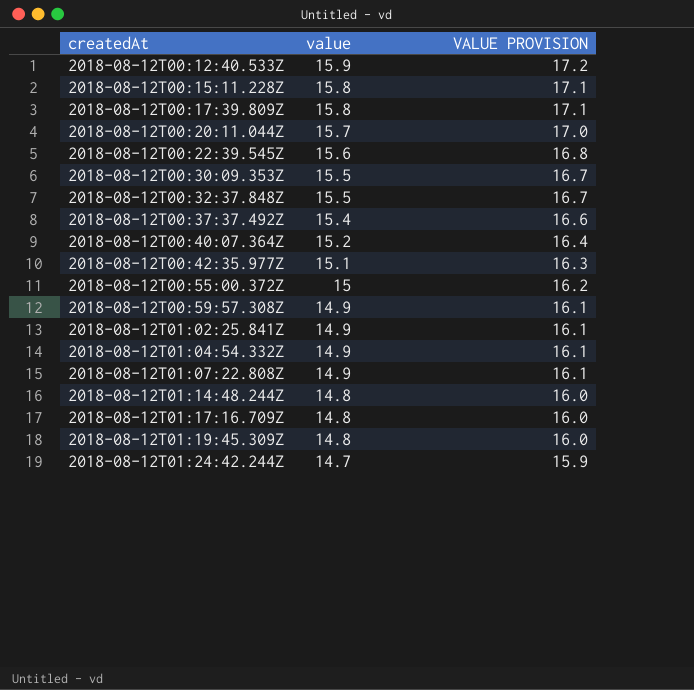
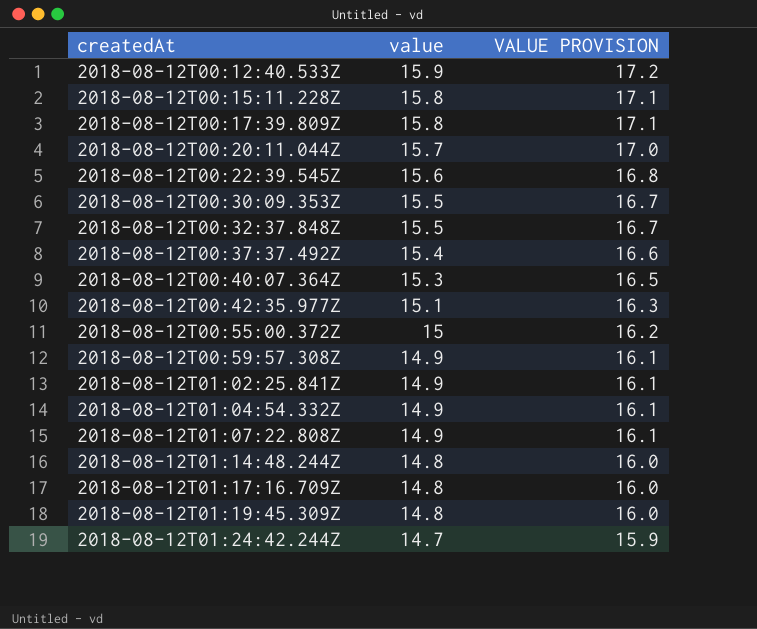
2018-08-12T00:40:07.364Z | value: 15.2 -> 15.3
2018-08-12T00:40:07.364Z | VALUE PROVISION: 16.4 -> 16.5

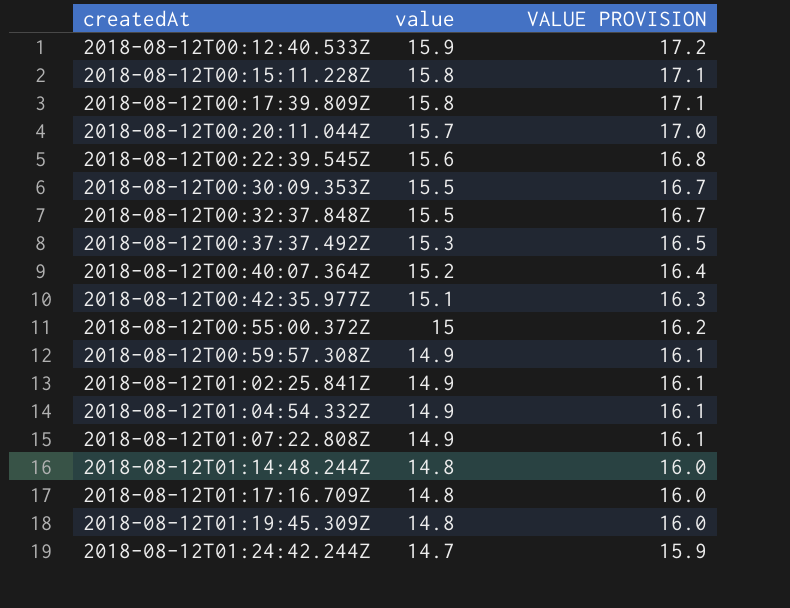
2018-08-12T00:37:37.492Z | value: 15.4 -> 15.3
2018-08-12T00:37:37.492Z | VALUE PROVISION: 16.6 -> 16.5
2018-08-12T00:40:07.364Z | value: 15.3 -> 15.2
2018-08-12T00:40:07.364Z | VALUE PROVISION: 16.5 -> 16.4

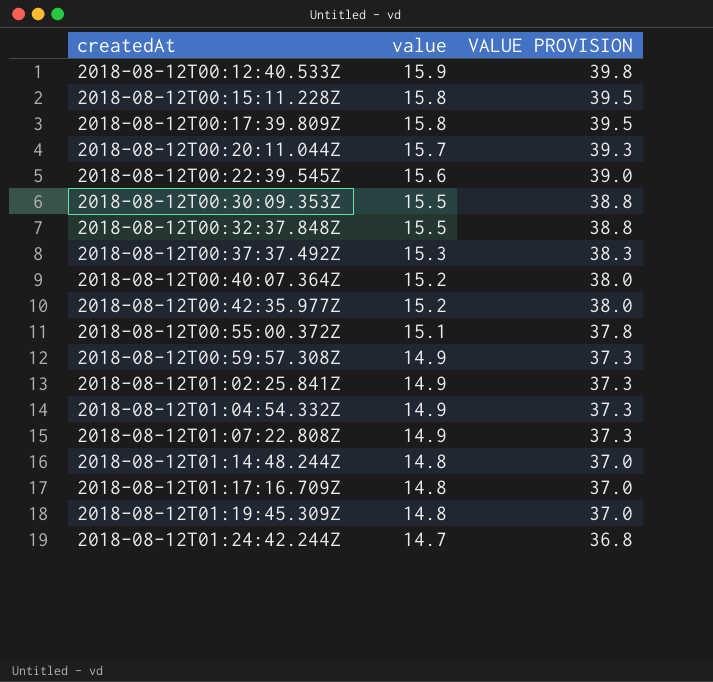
column VALUE PROVISION | formula: [value] * 1.08 -> [value] * 2.5
2018-08-12T00:42:35.977Z | value: 15.1 -> 15.2
2018-08-12T00:55:00.372Z | value: 15 -> 15.1

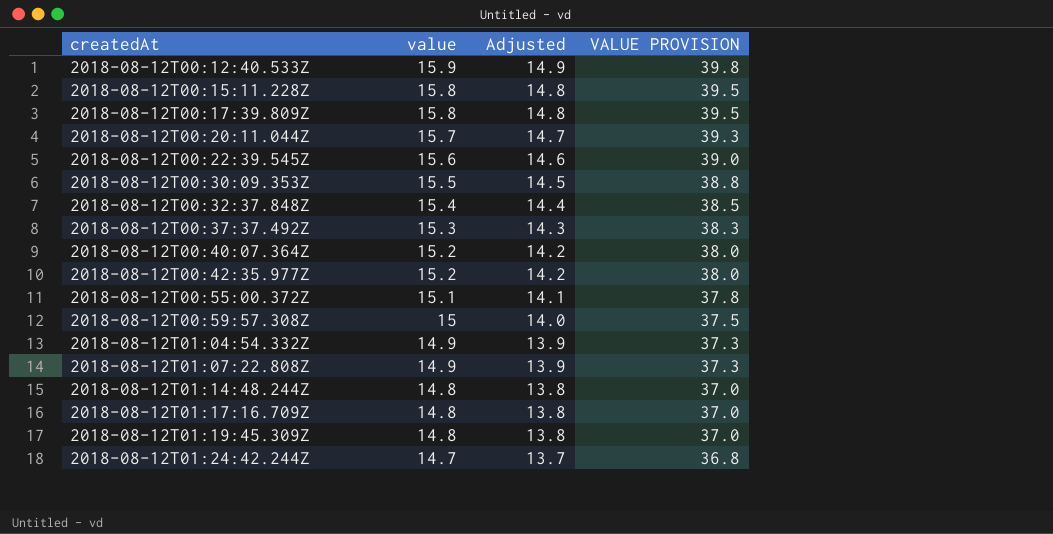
column Adjusted | formula: none -> [value] - 1
row 2018-08-12T01:02:25.841Z: 14.9 | 37.3 -> none
2018-08-12T00:32:37.848Z | value: 15.5 -> 15.4
2018-08-12T00:32:37.848Z | VALUE PROVISION: 38.8 -> 38.5
2018-08-12T00:59:57.308Z | value: 14.9 -> 15
2018-08-12T00:59:57.308Z | VALUE PROVISION: 37.3 -> 37.5

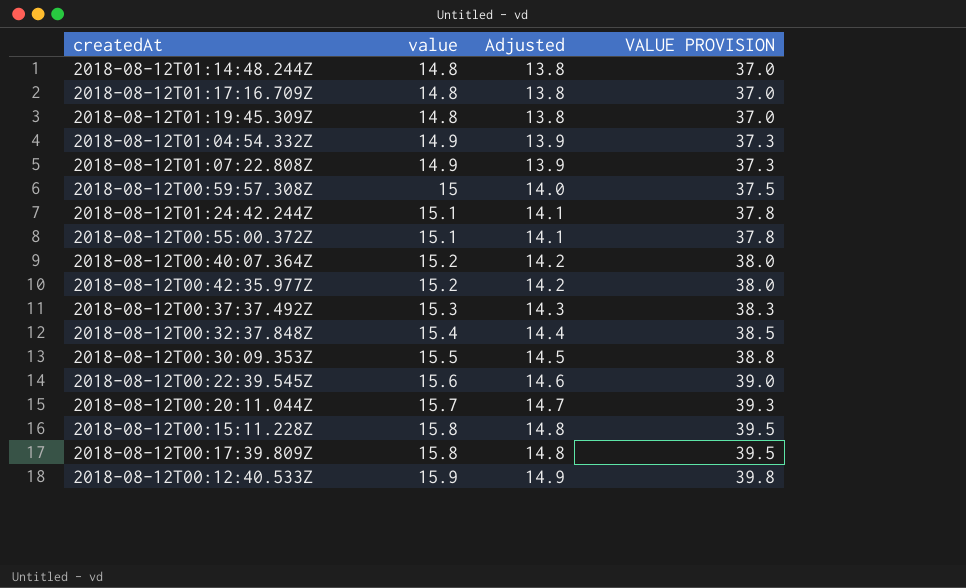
row order: createdAt ascending -> value ascending
2018-08-12T01:24:42.244Z | value: 14.7 -> 15.1
2018-08-12T01:24:42.244Z | Adjusted: 13.7 -> 14.1
2018-08-12T01:24:42.244Z | VALUE PROVISION: 36.8 -> 37.8

